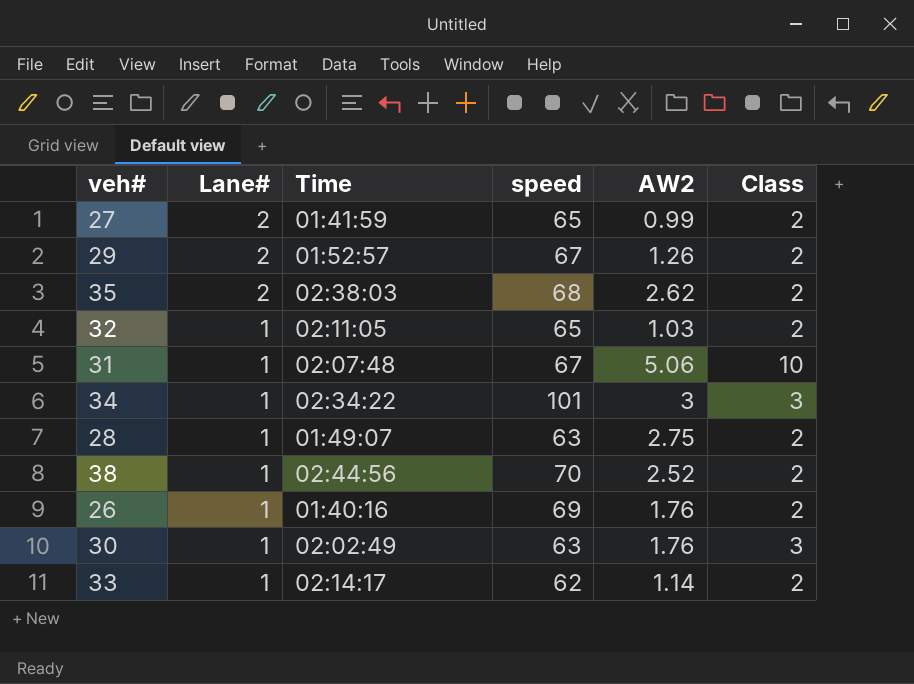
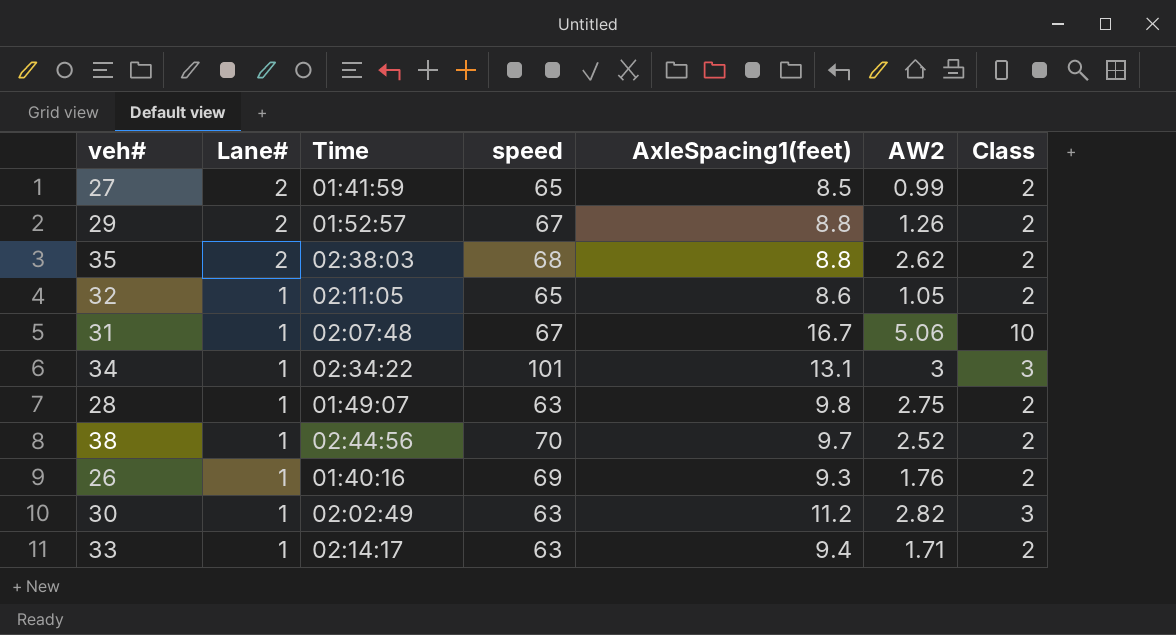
column AxleSpacing1(feet) | position: none -> 5
32 | AW2: 1.03 -> 1.05
30 | AW2: 1.76 -> 2.82
33 | speed: 62 -> 63
33 | AW2: 1.14 -> 1.71

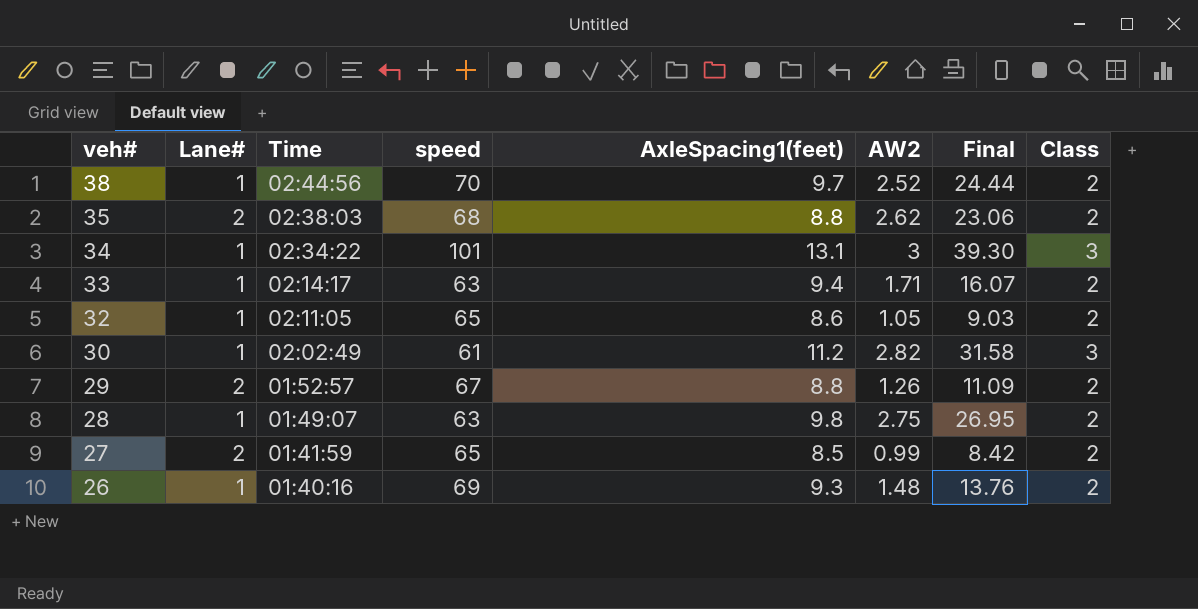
row order: Lane# descending -> veh# descending
column Final | formula: none -> [AxleSpacing1(feet)] * [AW2]
row 31: 1 | 02:07:48 | 67 | 16.7 | 5.06 | 10 -> none
30 | speed: 63 -> 61
26 | AW2: 1.76 -> 1.48

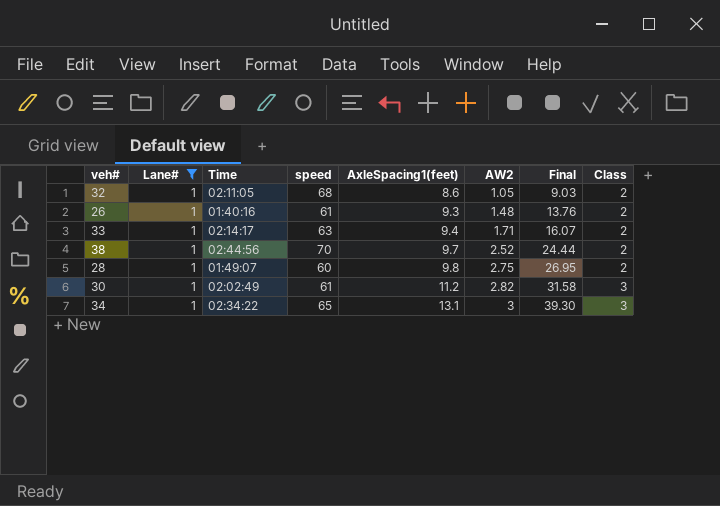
filter: none -> Lane# = 1
row order: veh# descending -> AxleSpacing1(feet) ascending
32 | speed: 65 -> 68
26 | speed: 69 -> 61
28 | speed: 63 -> 60
34 | speed: 101 -> 65

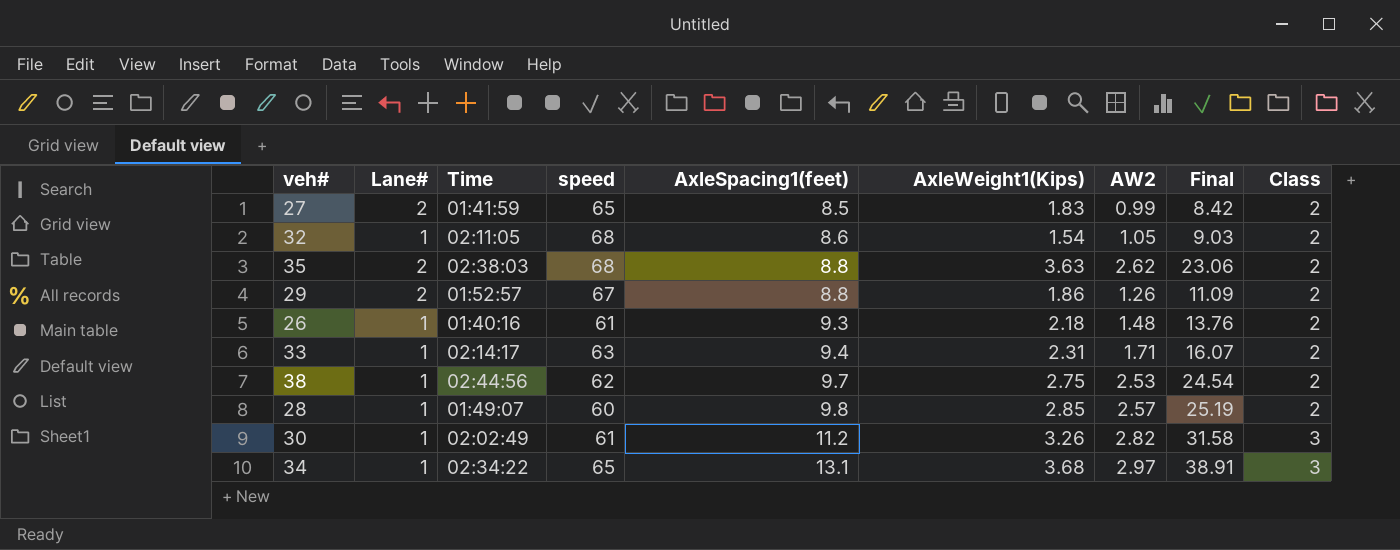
filter: Lane# = 1 -> none
column AxleWeight1(Kips) | position: none -> 6
38 | speed: 70 -> 62
38 | AW2: 2.52 -> 2.53
38 | Final: 24.44 -> 24.54
28 | AW2: 2.75 -> 2.57
28 | Final: 26.95 -> 25.19
34 | AW2: 3 -> 2.97
34 | Final: 39.30 -> 38.91

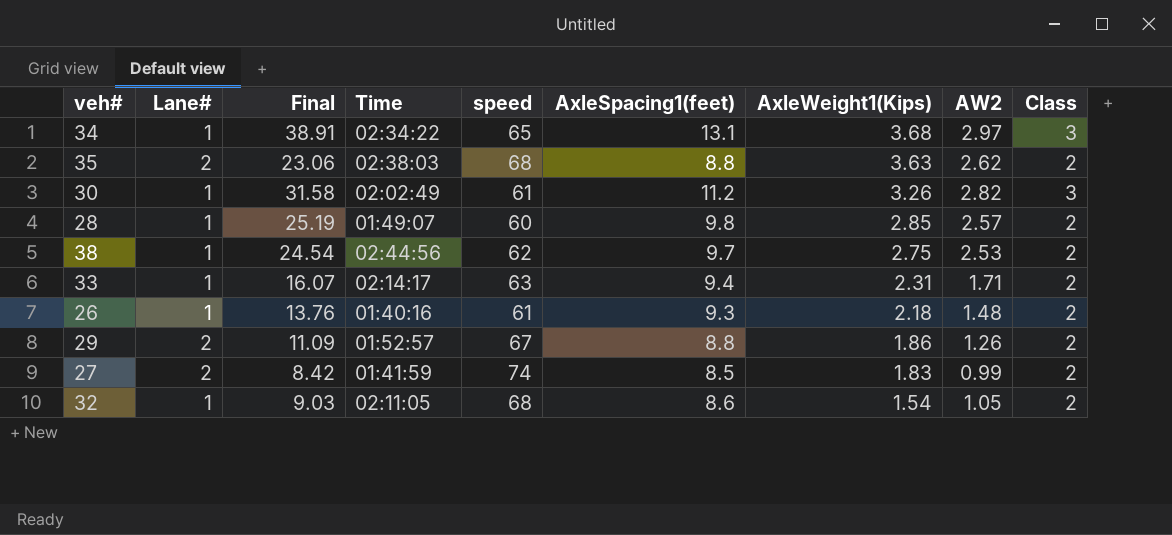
row order: AxleSpacing1(feet) ascending -> AxleWeight1(Kips) descending
column Final | position: 8 -> 3
27 | speed: 65 -> 74

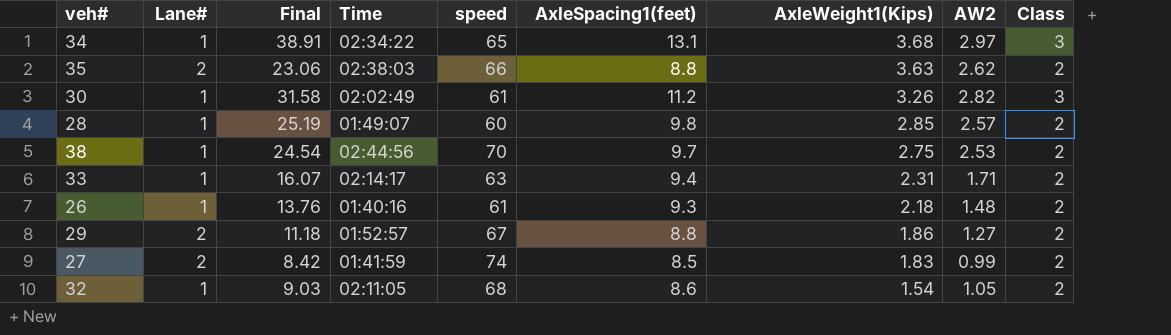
35 | speed: 68 -> 66
38 | speed: 62 -> 70
29 | Final: 11.09 -> 11.18
29 | AW2: 1.26 -> 1.27

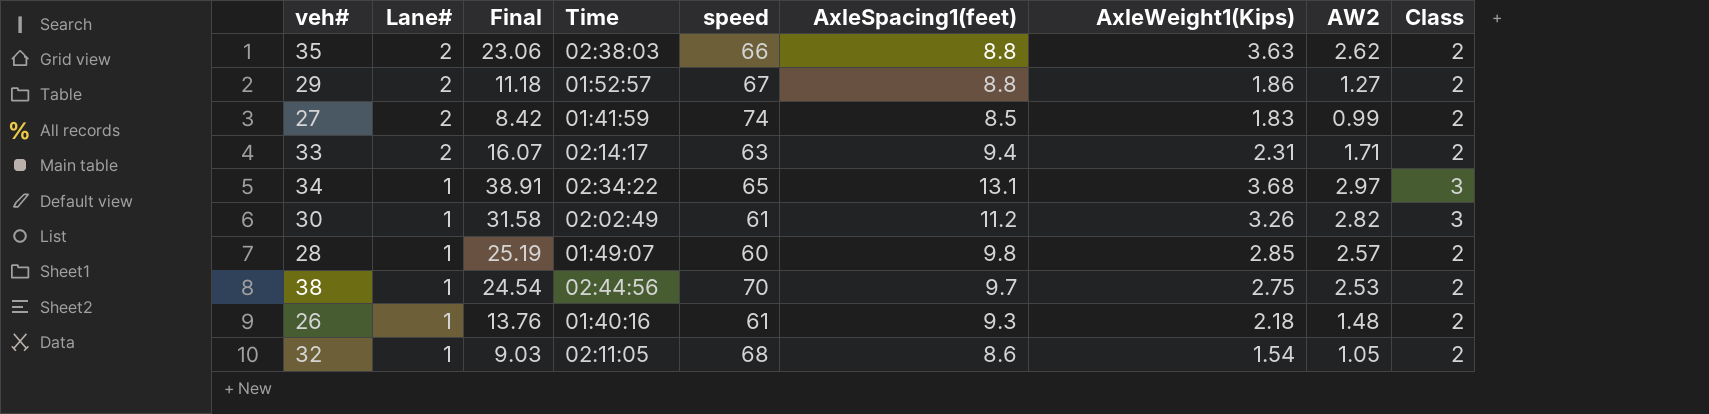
row order: AxleWeight1(Kips) descending -> Lane# descending
33 | Lane#: 1 -> 2

